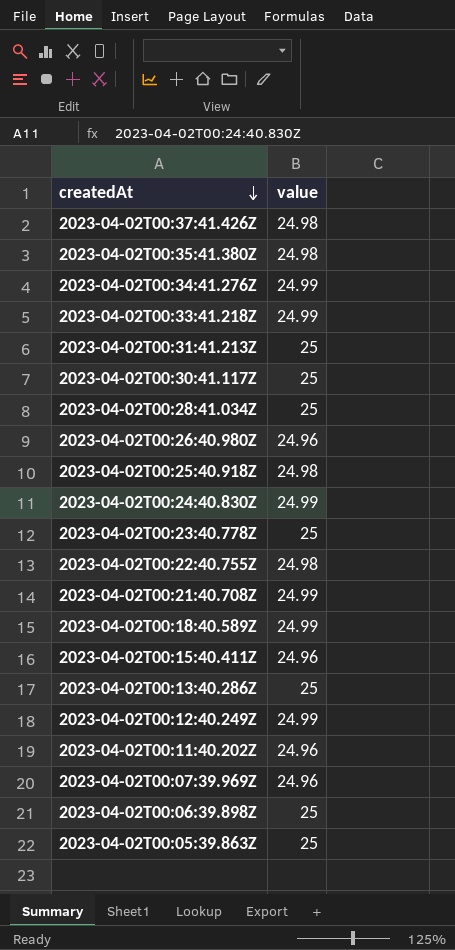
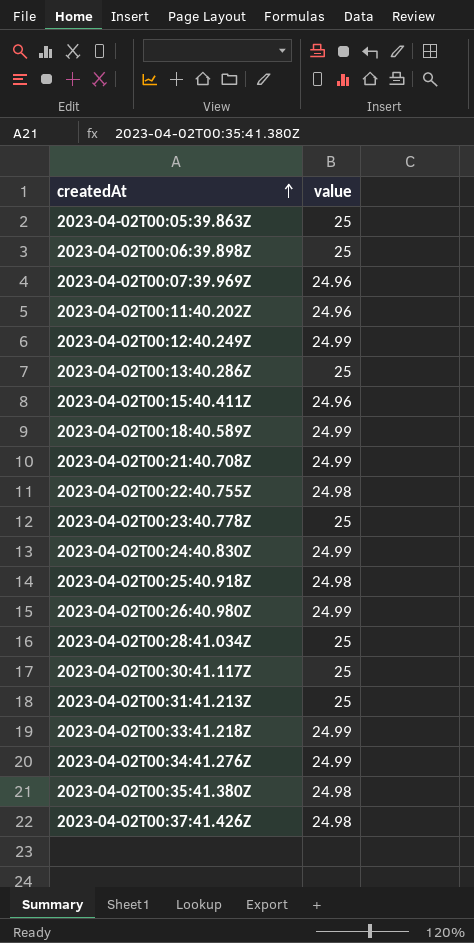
row order: createdAt descending -> createdAt ascending
2023-04-02T00:26:40.980Z | value: 24.96 -> 24.99

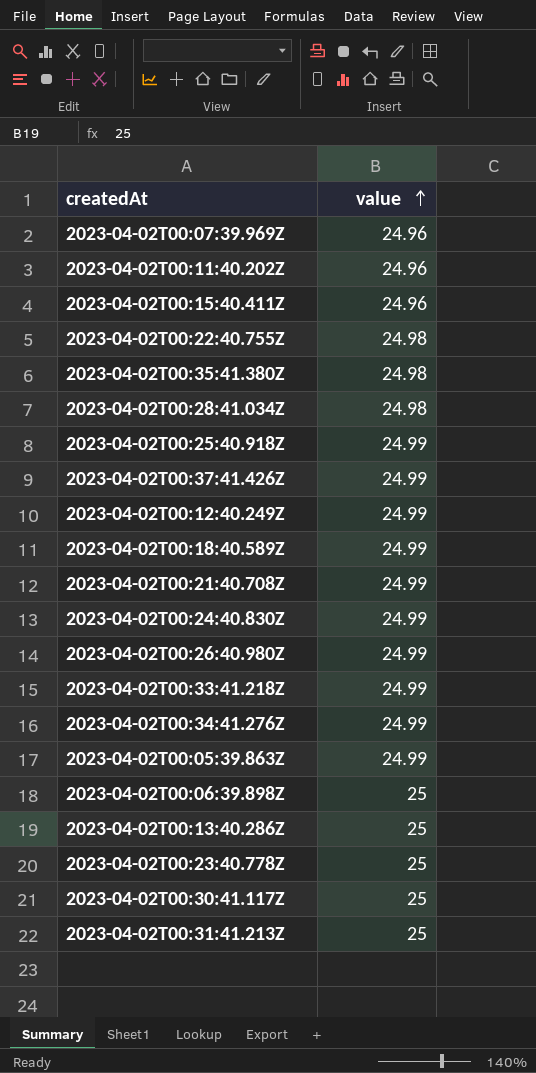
row order: createdAt ascending -> value ascending
2023-04-02T00:28:41.034Z | value: 25 -> 24.98
2023-04-02T00:25:40.918Z | value: 24.98 -> 24.99
2023-04-02T00:37:41.426Z | value: 24.98 -> 24.99
2023-04-02T00:05:39.863Z | value: 25 -> 24.99

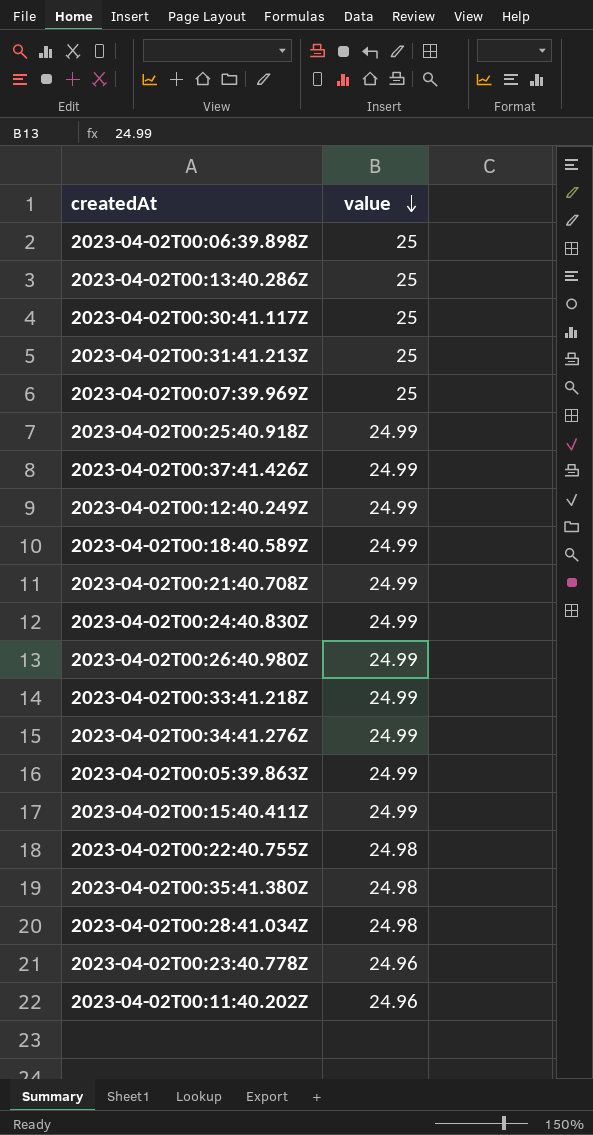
row order: value ascending -> value descending
2023-04-02T00:07:39.969Z | value: 24.96 -> 25
2023-04-02T00:15:40.411Z | value: 24.96 -> 24.99
2023-04-02T00:23:40.778Z | value: 25 -> 24.96

